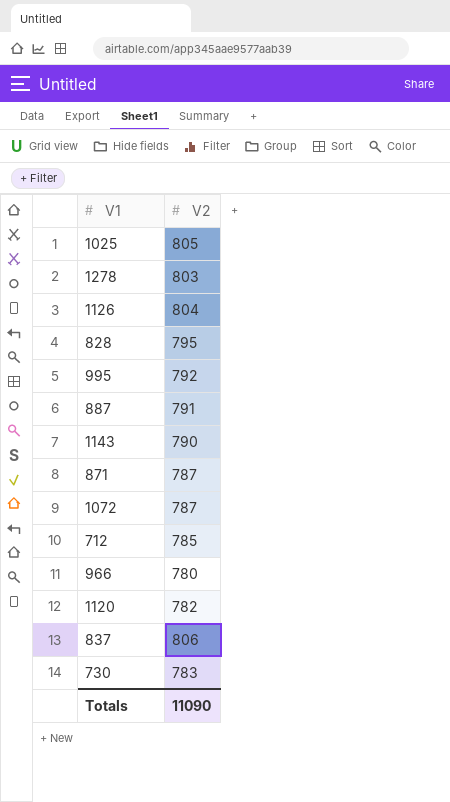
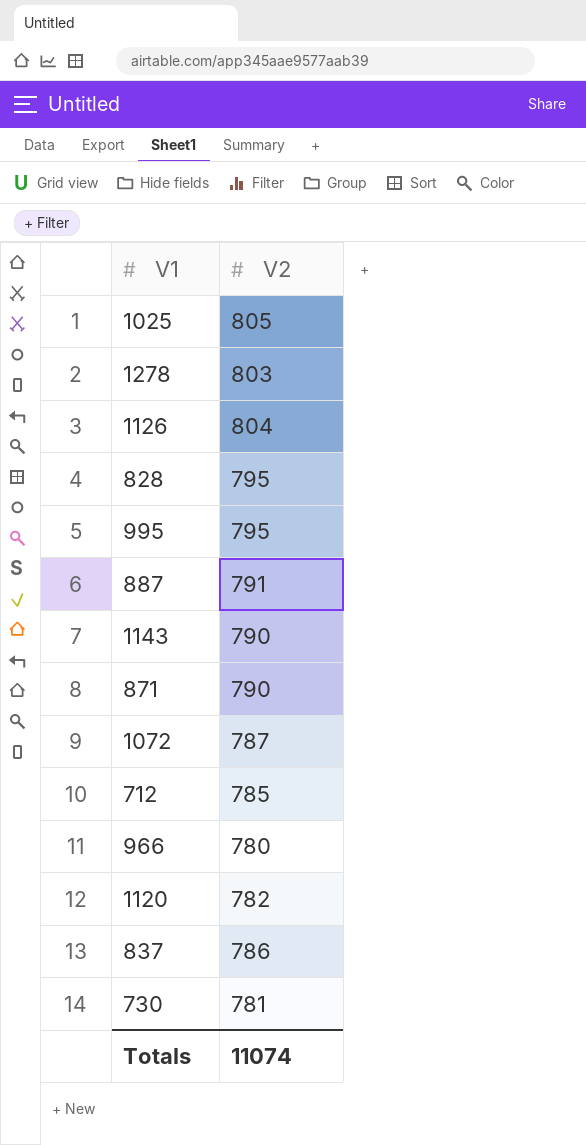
995 | V2: 792 -> 795
871 | V2: 787 -> 790
837 | V2: 806 -> 786
730 | V2: 783 -> 781
Totals | V2: 11090 -> 11074

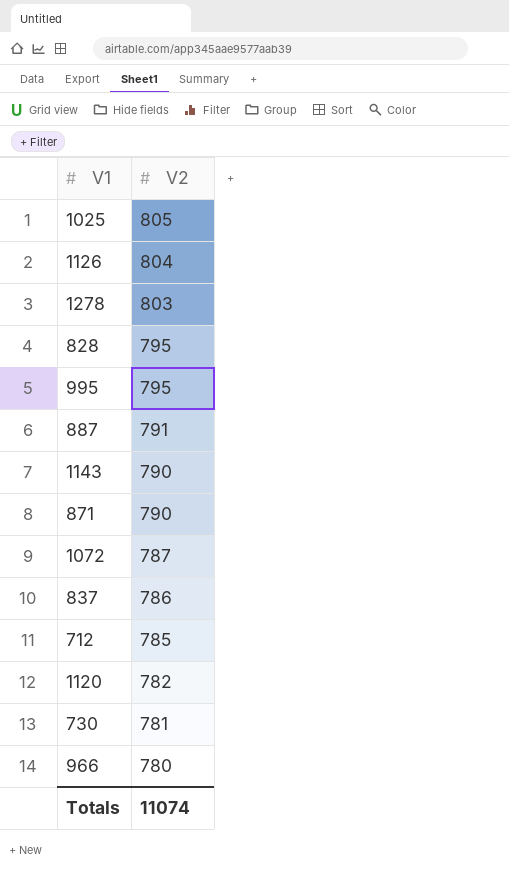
row order: none -> V2 descending

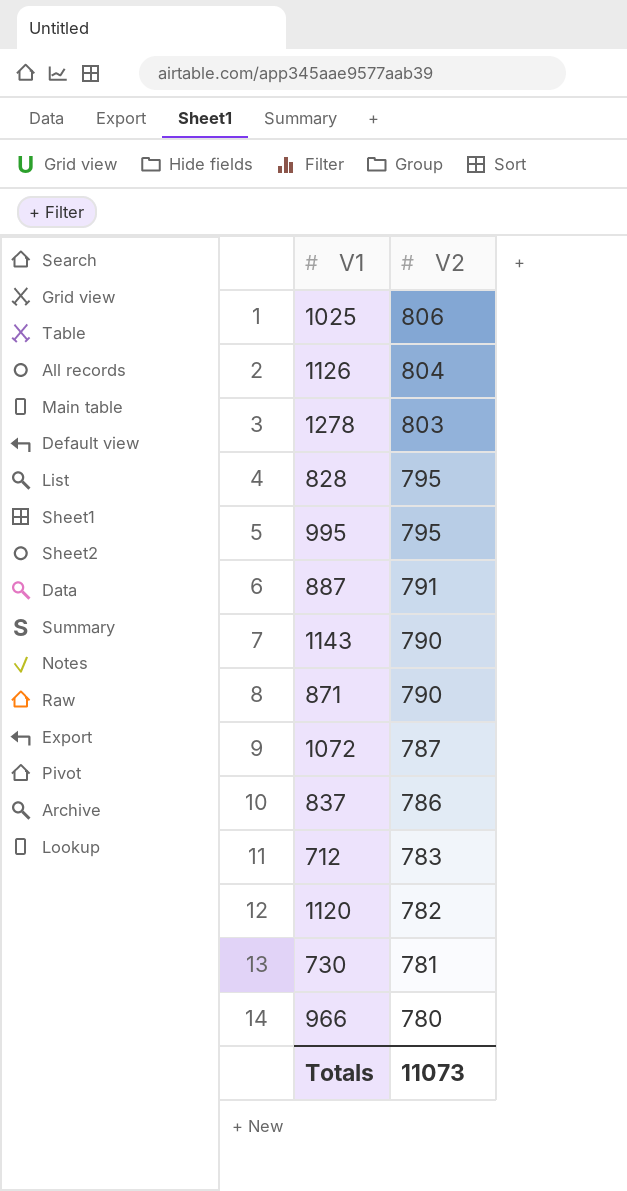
1025 | V2: 805 -> 806
712 | V2: 785 -> 783
Totals | V2: 11074 -> 11073

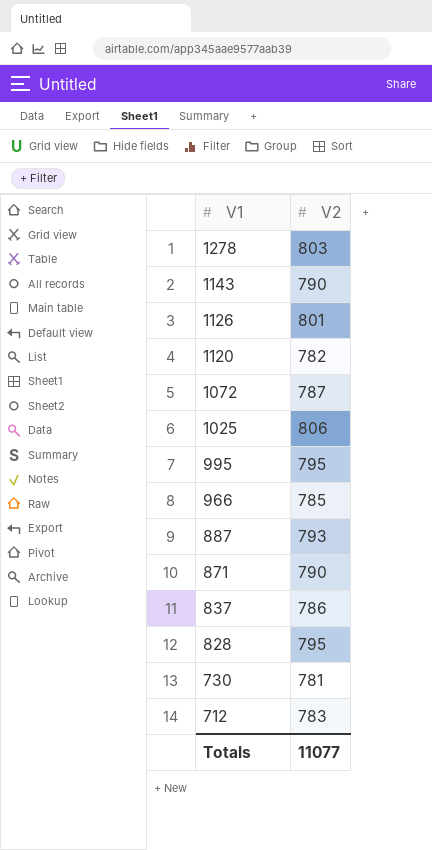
row order: V2 descending -> V1 descending
1126 | V2: 804 -> 801
966 | V2: 780 -> 785
887 | V2: 791 -> 793
Totals | V2: 11073 -> 11077

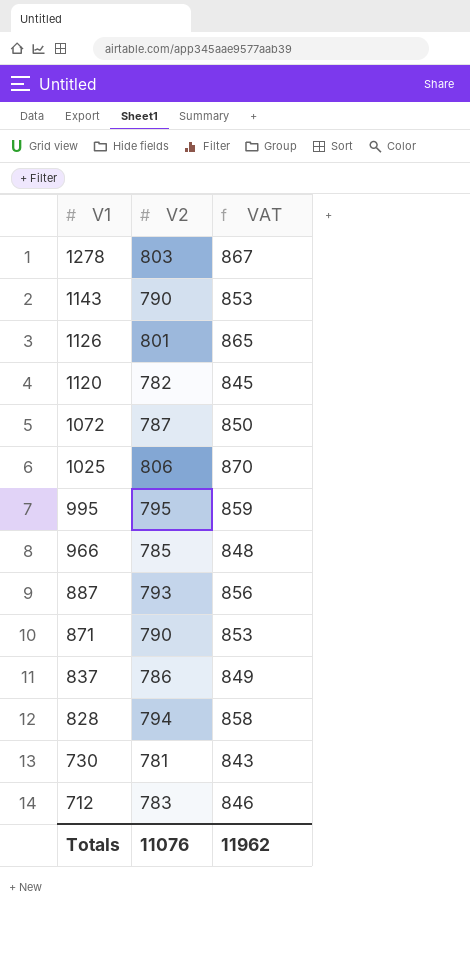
column VAT | formula: none -> [V2] * 1.08
828 | V2: 795 -> 794
Totals | V2: 11077 -> 11076

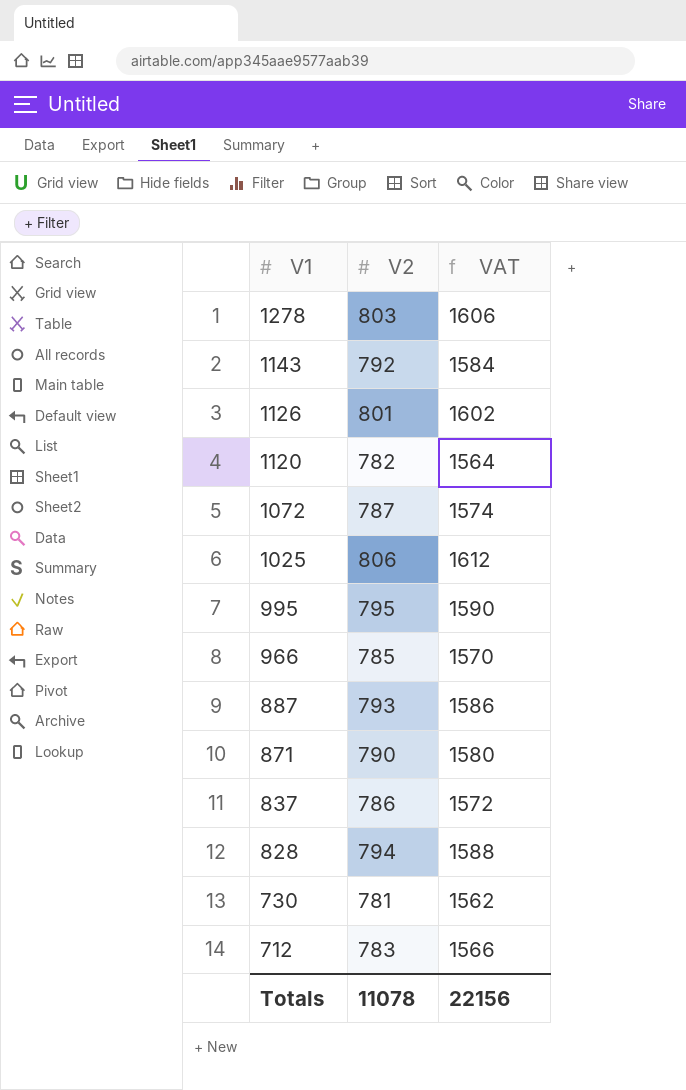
column VAT | formula: [V2] * 1.08 -> [V2] * 2
1143 | V2: 790 -> 792
Totals | V2: 11076 -> 11078
Totals | VAT: 11962 -> 22156

